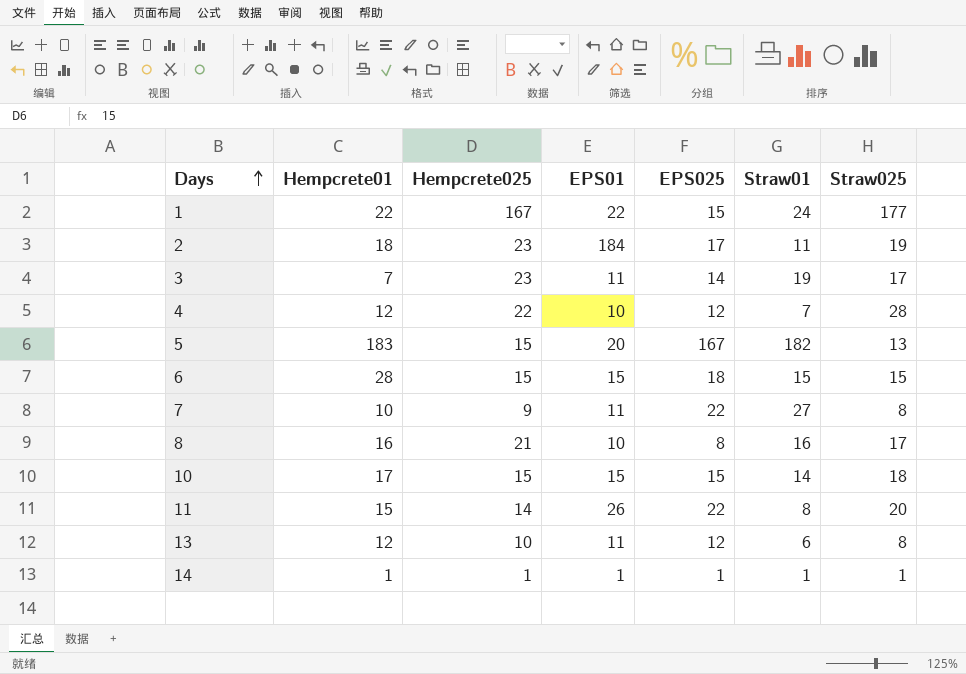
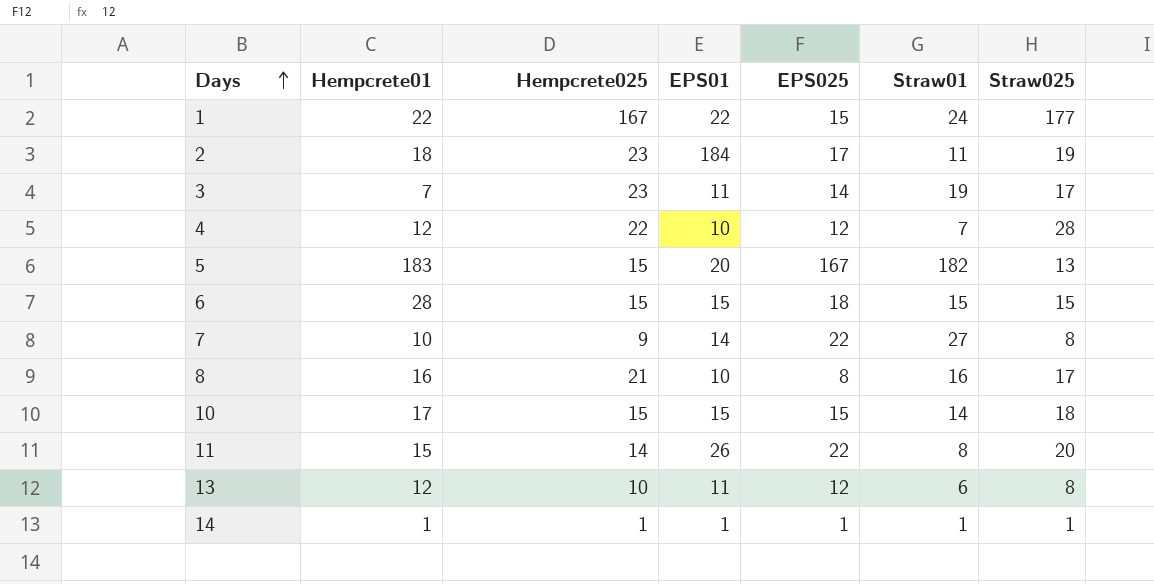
7 | EPS01: 11 -> 14

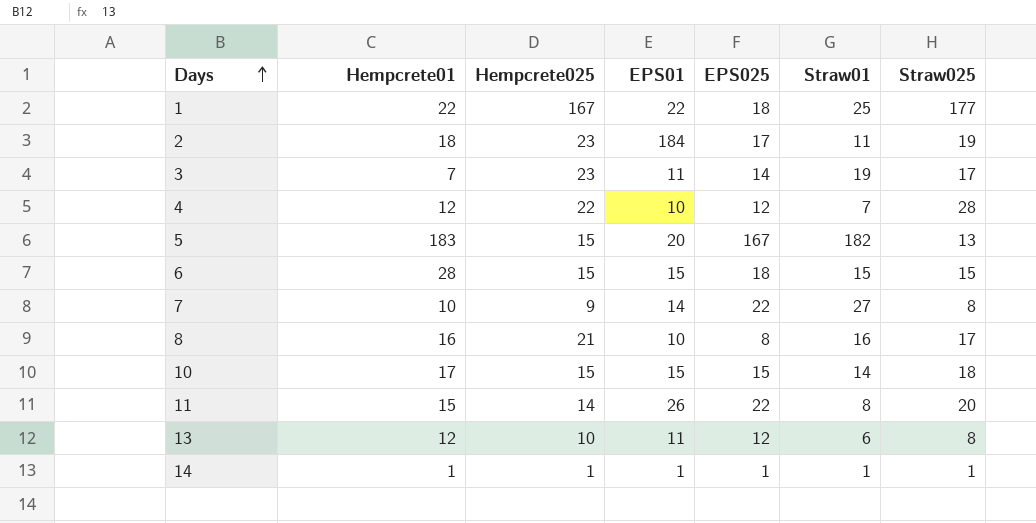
1 | EPS025: 15 -> 18
1 | Straw01: 24 -> 25

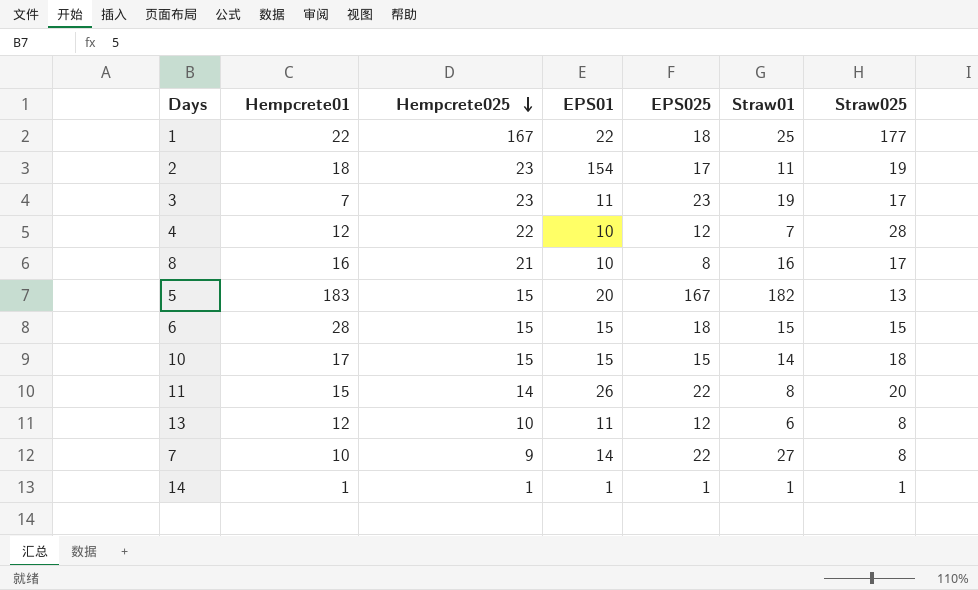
row order: Days ascending -> Hempcrete025 descending
2 | EPS01: 184 -> 154
3 | EPS025: 14 -> 23

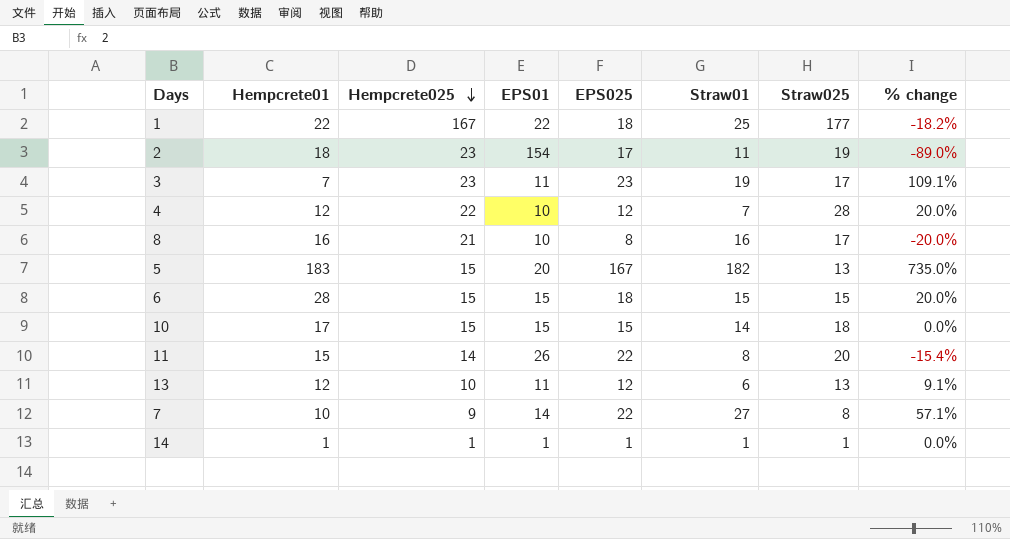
column % change | formula: none -> ([EPS025] - [EPS01]) / [EPS01]
13 | Straw025: 8 -> 13

